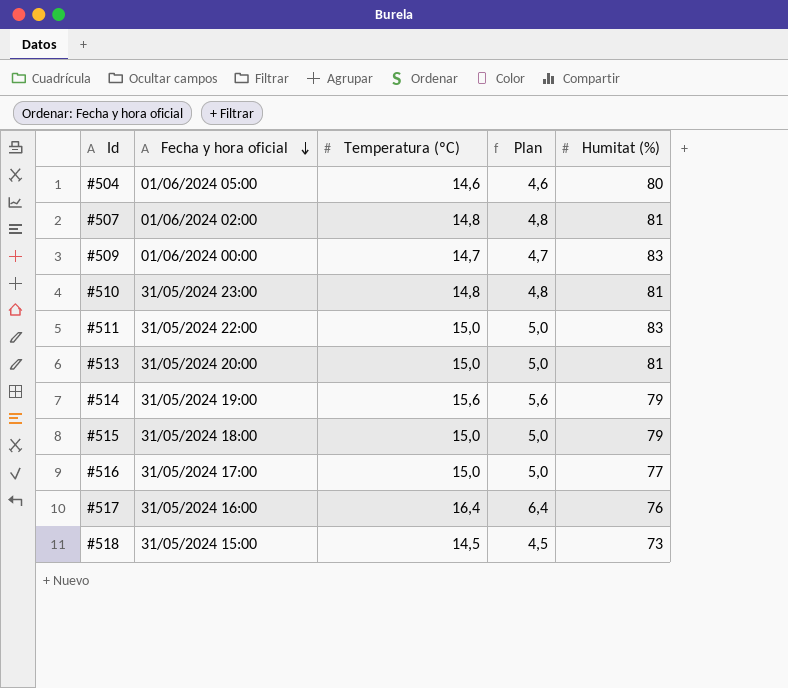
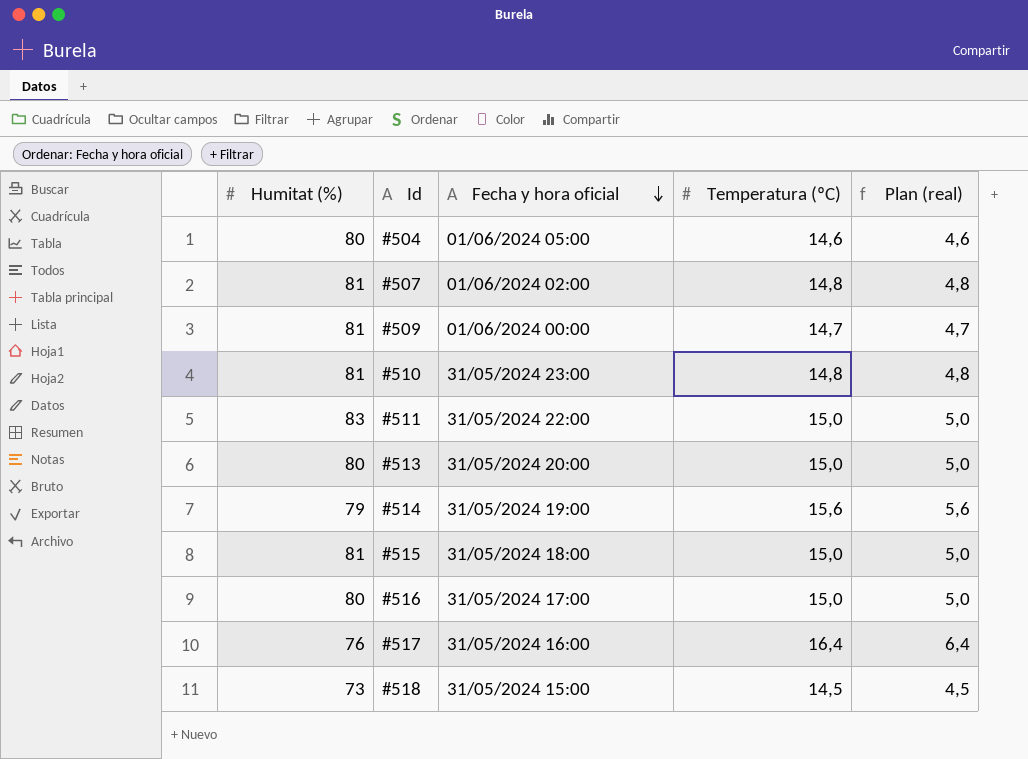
column Humitat (%) | position: 5 -> 1
column name: Plan -> Plan (real)
#509 | Humitat (%): 83 -> 81
#513 | Humitat (%): 81 -> 80
#515 | Humitat (%): 79 -> 81
#516 | Humitat (%): 77 -> 80

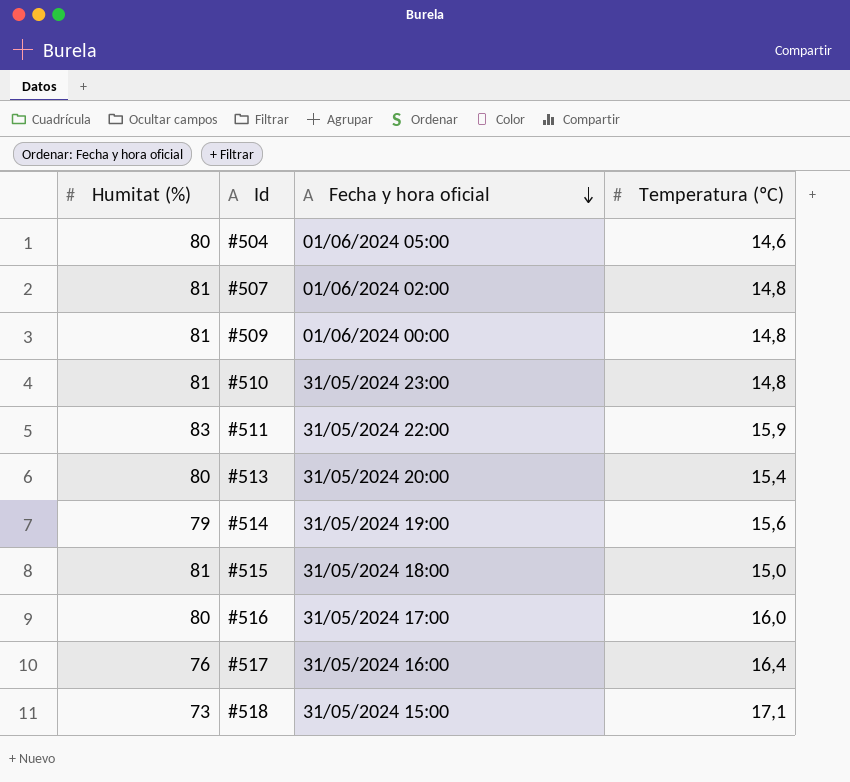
column Plan (real) | formula: [Temperatura (ºC)] - 10 -> none
#509 | Temperatura (ºC): 14,7 -> 14,8
#511 | Temperatura (ºC): 15,0 -> 15,9
#513 | Temperatura (ºC): 15,0 -> 15,4
#516 | Temperatura (ºC): 15,0 -> 16,0
#518 | Temperatura (ºC): 14,5 -> 17,1

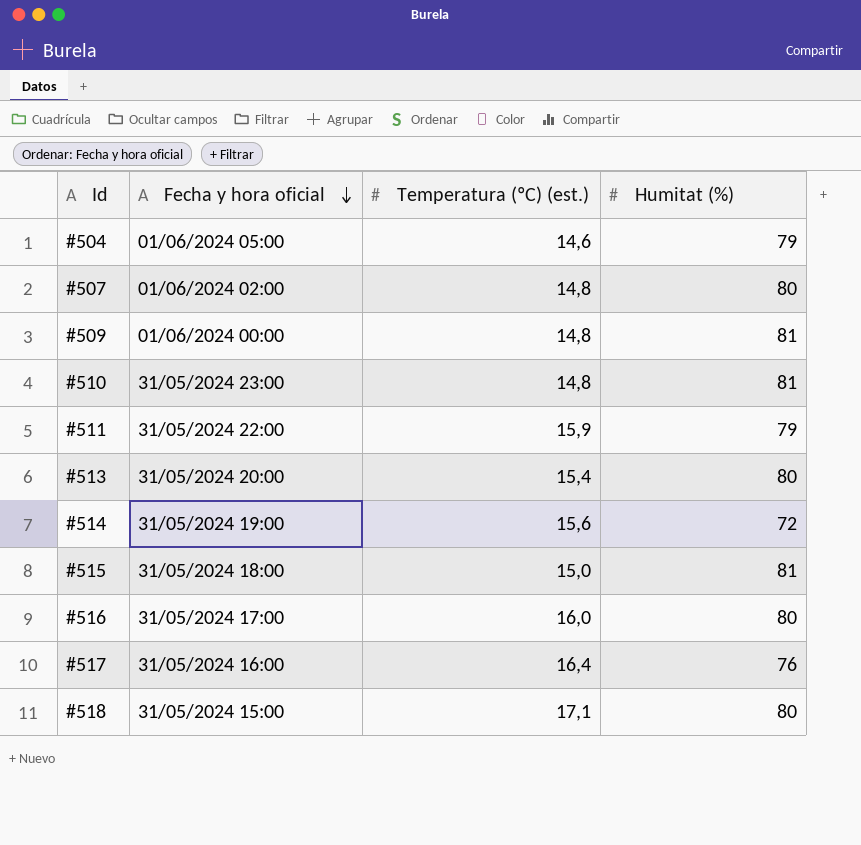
column name: Temperatura (ºC) -> Temperatura (ºC) (est.)
column Humitat (%) | position: 1 -> 4
#504 | Humitat (%): 80 -> 79
#507 | Humitat (%): 81 -> 80
#511 | Humitat (%): 83 -> 79
#514 | Humitat (%): 79 -> 72
#518 | Humitat (%): 73 -> 80

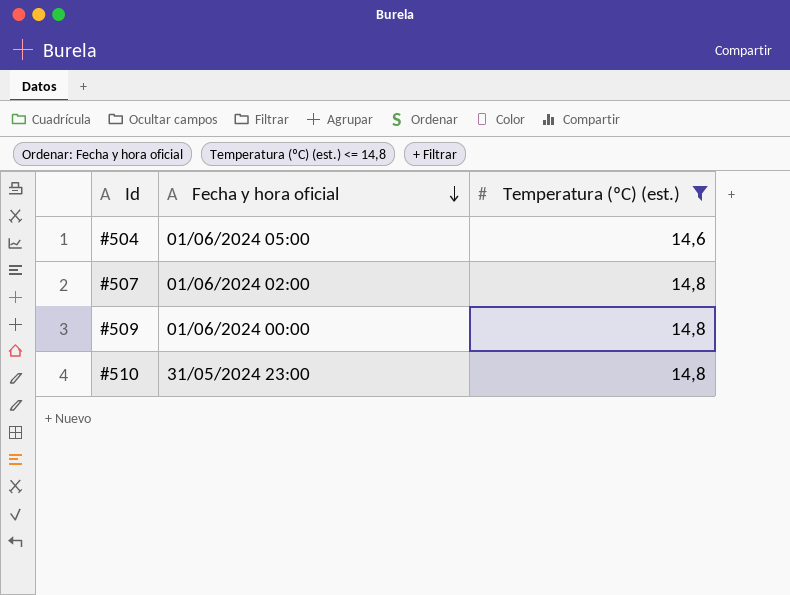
filter: none -> Temperatura (ºC) (est.) <= 14,8
column Humitat (%) | position: 4 -> none

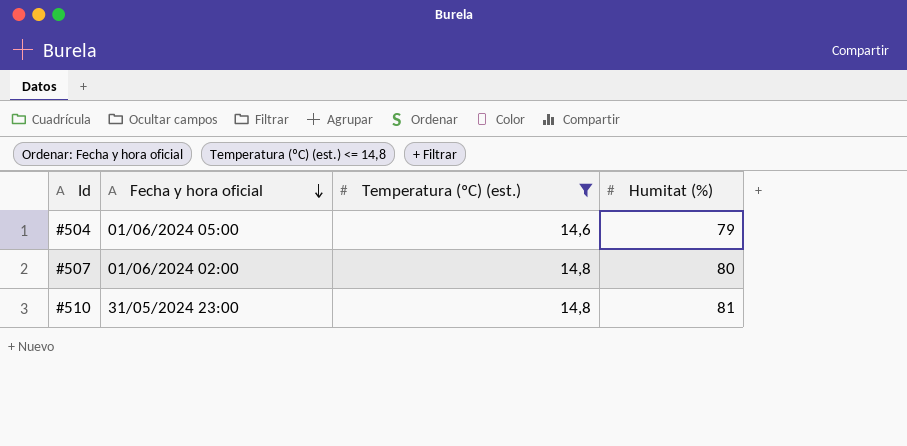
column Humitat (%) | position: none -> 4
row #509: 01/06/2024 00:00 | 14,8 -> none

